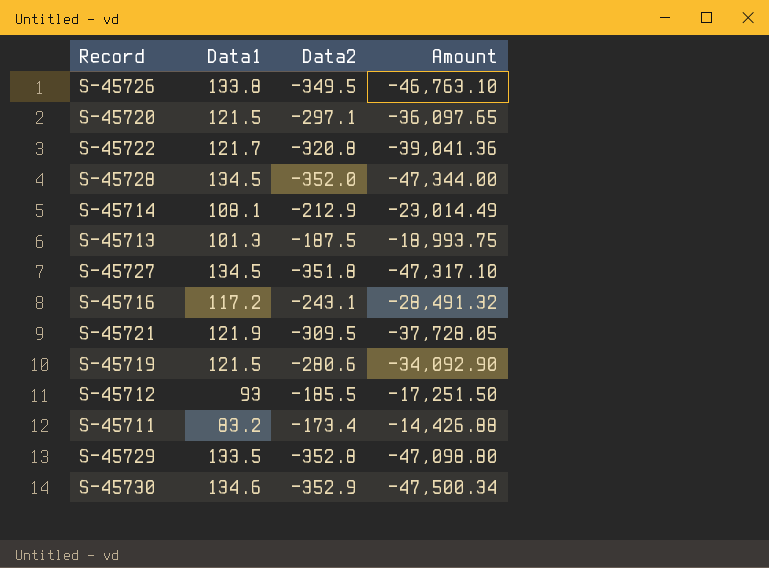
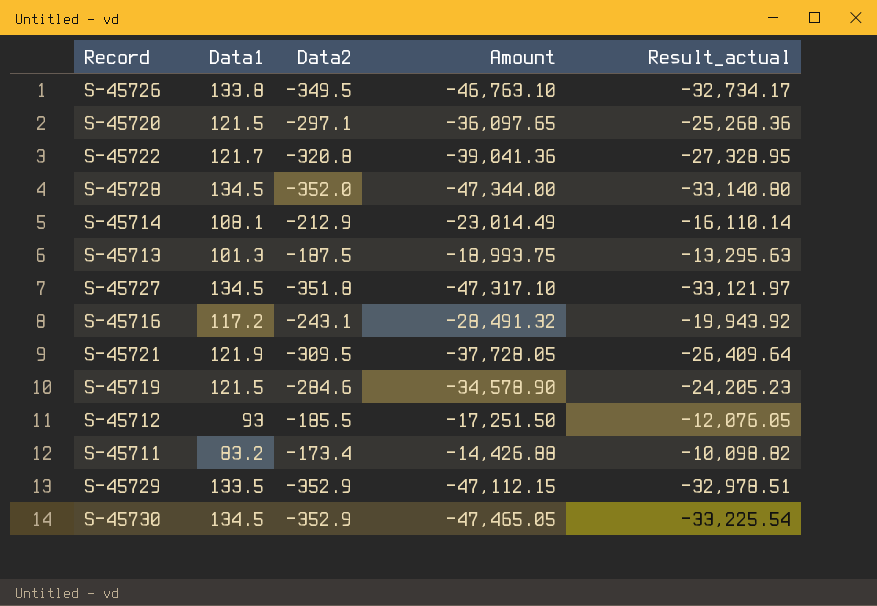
column Result_actual | formula: none -> [Amount] * 0.7
S-45719 | Data2: -280.6 -> -284.6
S-45719 | Amount: -34,092.90 -> -34,578.90
S-45729 | Data2: -352.8 -> -352.9
S-45729 | Amount: -47,098.80 -> -47,112.15
S-45730 | Data1: 134.6 -> 134.5
S-45730 | Amount: -47,500.34 -> -47,465.05

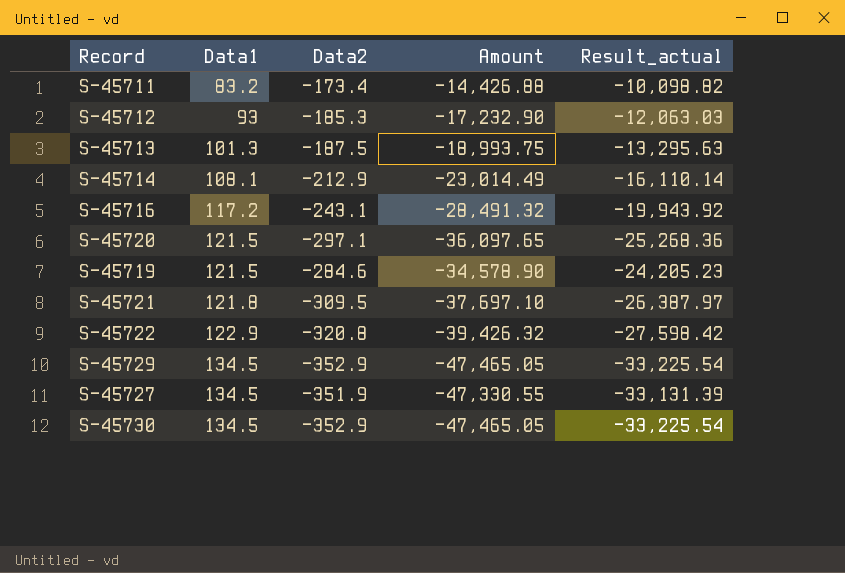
row order: none -> Data1 ascending
row S-45726: 133.8 | -349.5 | -46,763.10 | -32,734.17 -> none
row S-45728: 134.5 | -352.0 | -47,344.00 | -33,140.80 -> none
S-45712 | Data2: -185.5 -> -185.3
S-45712 | Amount: -17,251.50 -> -17,232.90
S-45712 | Result_actual: -12,076.05 -> -12,063.03
S-45721 | Data1: 121.9 -> 121.8
S-45721 | Amount: -37,728.05 -> -37,697.10
S-45721 | Result_actual: -26,409.64 -> -26,387.97
S-45722 | Data1: 121.7 -> 122.9
S-45722 | Amount: -39,041.36 -> -39,426.32
S-45722 | Result_actual: -27,328.95 -> -27,598.42
S-45729 | Data1: 133.5 -> 134.5
S-45729 | Amount: -47,112.15 -> -47,465.05
S-45729 | Result_actual: -32,978.51 -> -33,225.54
S-45727 | Data2: -351.8 -> -351.9
S-45727 | Amount: -47,317.10 -> -47,330.55
S-45727 | Result_actual: -33,121.97 -> -33,131.39

